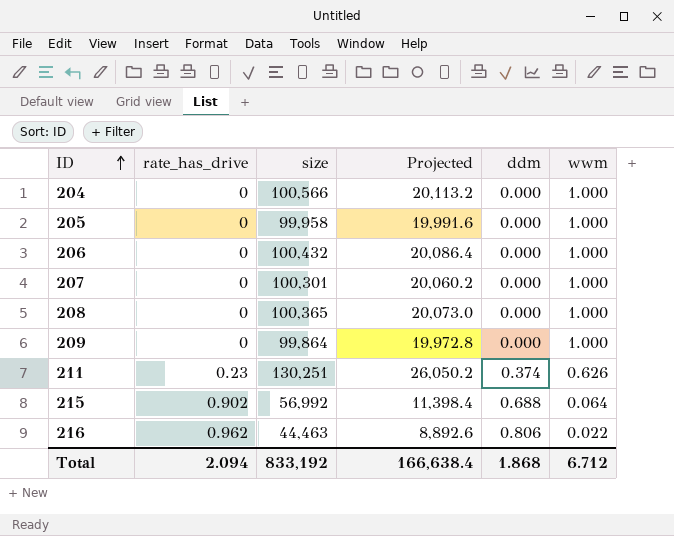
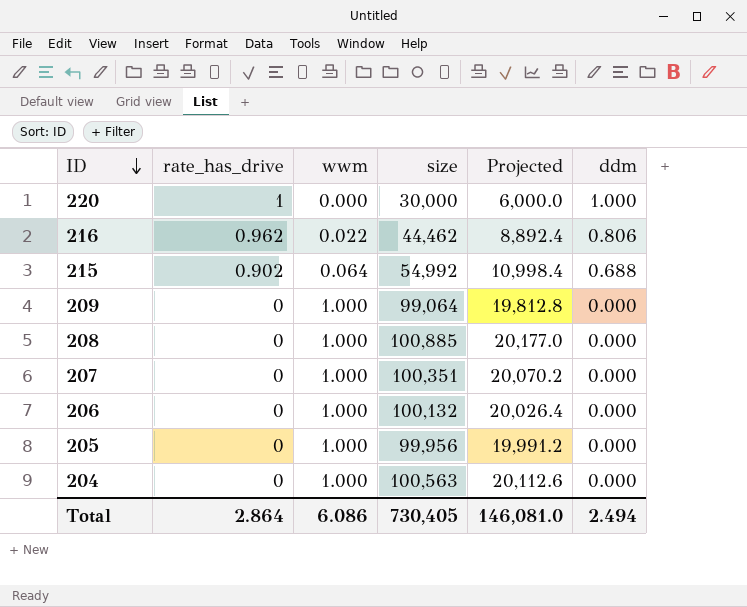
row order: ID ascending -> ID descending
column wwm | position: 6 -> 3
row 211: 0.23 | 130,251 | 26,050.2 | 0.374 | 0.626 -> none
row 220: none -> 1 | 0.000 | 30,000 | 6,000.0 | 1.000
216 | size: 44,463 -> 44,462
216 | Projected: 8,892.6 -> 8,892.4
215 | size: 56,992 -> 54,992
215 | Projected: 11,398.4 -> 10,998.4
209 | size: 99,864 -> 99,064
209 | Projected: 19,972.8 -> 19,812.8
208 | size: 100,365 -> 100,885
208 | Projected: 20,073.0 -> 20,177.0
207 | size: 100,301 -> 100,351
207 | Projected: 20,060.2 -> 20,070.2
206 | size: 100,432 -> 100,132
206 | Projected: 20,086.4 -> 20,026.4
205 | size: 99,958 -> 99,956
205 | Projected: 19,991.6 -> 19,991.2
204 | size: 100,566 -> 100,563
204 | Projected: 20,113.2 -> 20,112.6
Total | rate_has_drive: 2.094 -> 2.864
Total | wwm: 6.712 -> 6.086
Total | size: 833,192 -> 730,405
Total | Projected: 166,638.4 -> 146,081.0
Total | ddm: 1.868 -> 2.494

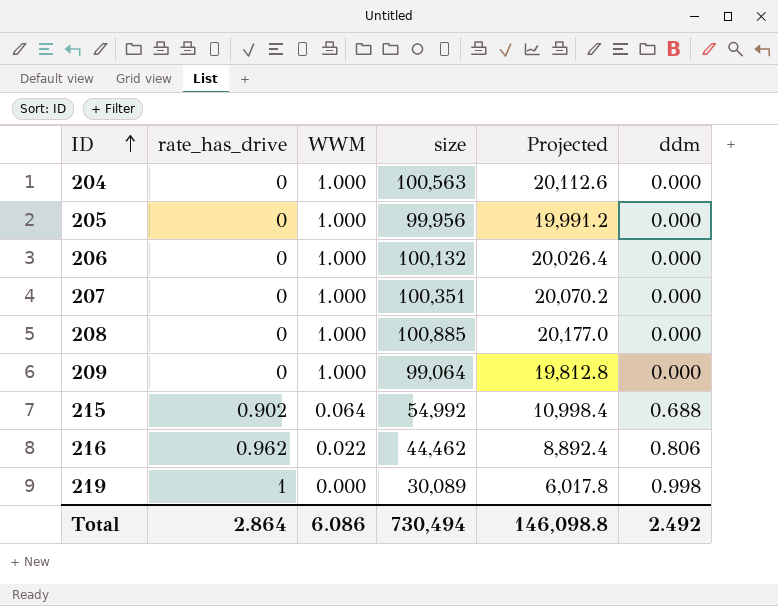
row order: ID descending -> ID ascending
column name: wwm -> WWM
row 220: 1 | 0.000 | 30,000 | 6,000.0 | 1.000 -> none
row 219: none -> 1 | 0.000 | 30,089 | 6,017.8 | 0.998
Total | size: 730,405 -> 730,494
Total | Projected: 146,081.0 -> 146,098.8
Total | ddm: 2.494 -> 2.492

